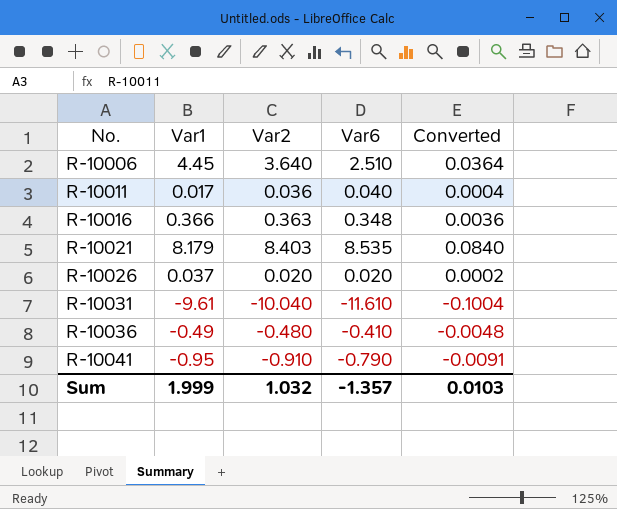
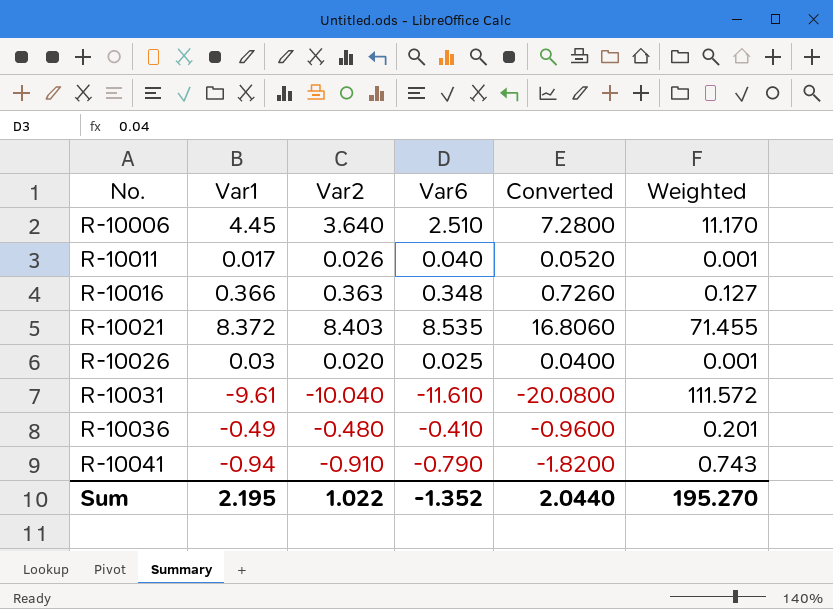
column Converted | formula: [Var2] * 0.01 -> [Var2] * 2
column Weighted | formula: none -> [Var1] * [Var6]
R-10011 | Var2: 0.036 -> 0.026
R-10021 | Var1: 8.179 -> 8.372
R-10026 | Var1: 0.037 -> 0.03
R-10026 | Var6: 0.020 -> 0.025
R-10041 | Var1: -0.95 -> -0.94
Sum | Var1: 1.999 -> 2.195
Sum | Var2: 1.032 -> 1.022
Sum | Var6: -1.357 -> -1.352
Sum | Converted: 0.0103 -> 2.0440

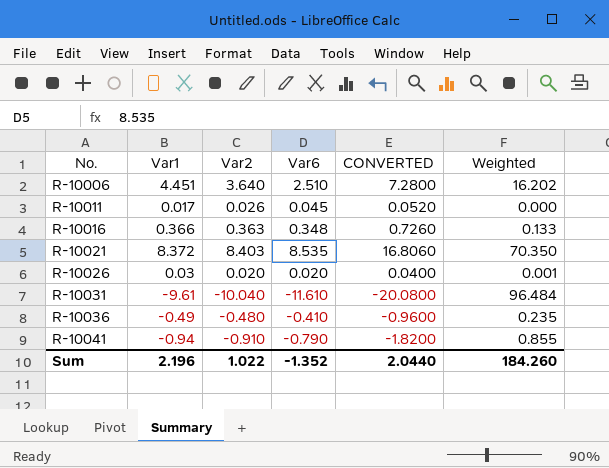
column name: Converted -> CONVERTED
column Weighted | formula: [Var1] * [Var6] -> [Var1] * [Var2]
R-10006 | Var1: 4.45 -> 4.451
R-10011 | Var6: 0.040 -> 0.045
R-10026 | Var6: 0.025 -> 0.020
Sum | Var1: 2.195 -> 2.196
Sum | Weighted: 195.270 -> 184.260

